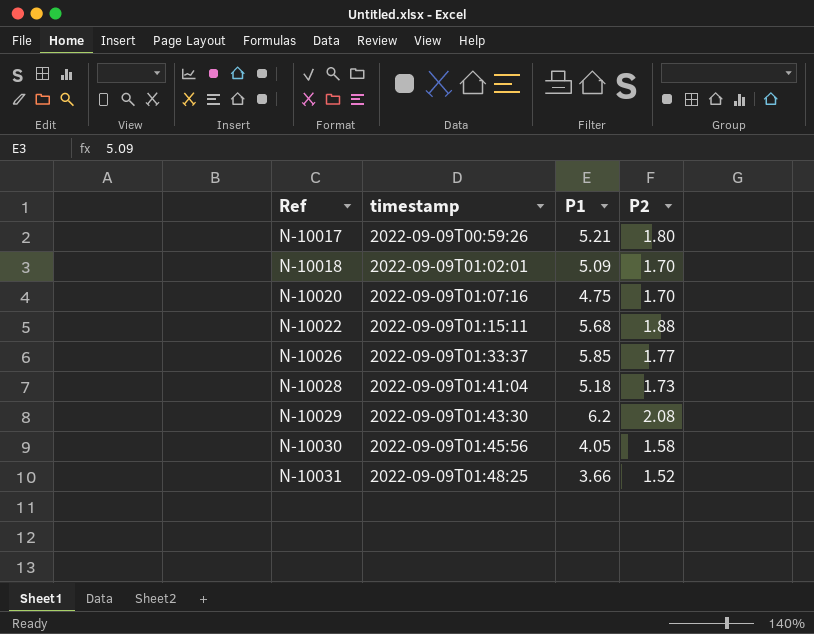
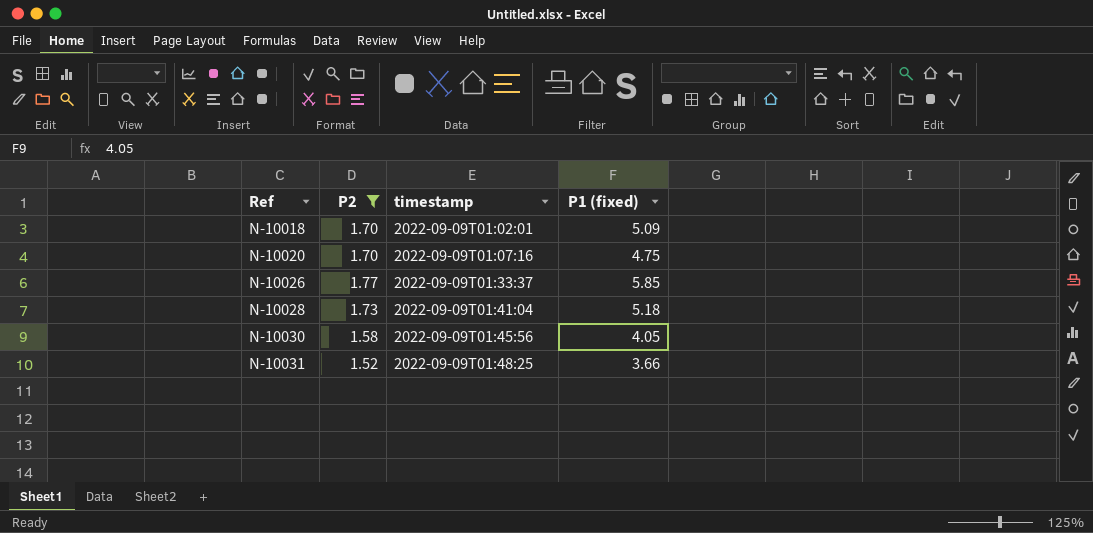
filter: none -> P2 <= 1.77
column P2 | position: 4 -> 2
column name: P1 -> P1 (fixed)

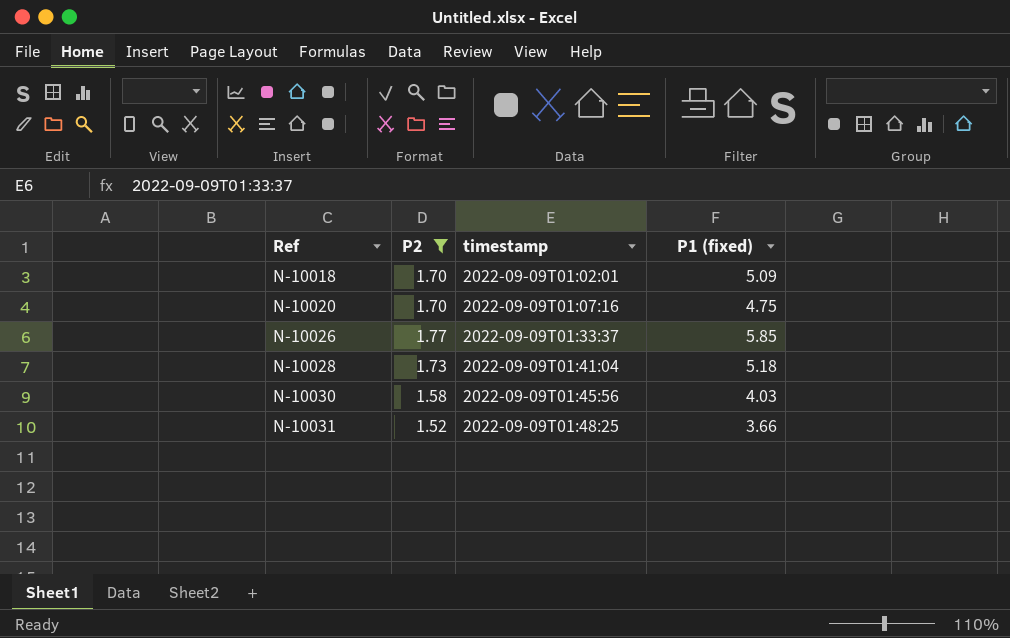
N-10030 | P1 (fixed): 4.05 -> 4.03

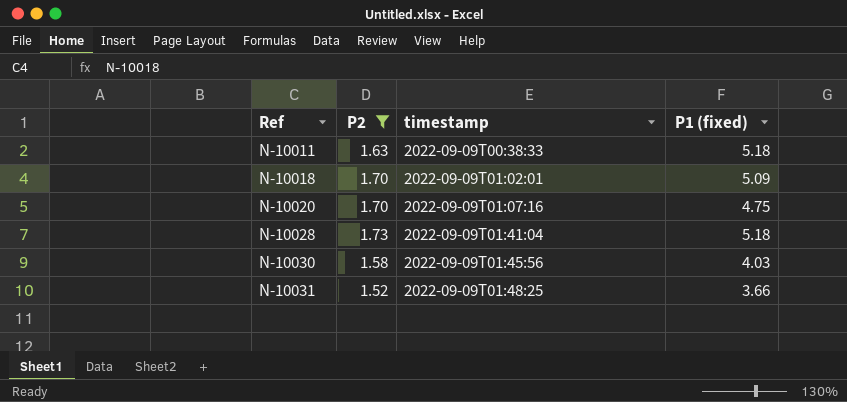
row N-10026: 1.77 | 2022-09-09T01:33:37 | 5.85 -> none
row N-10011: none -> 1.63 | 2022-09-09T00:38:33 | 5.18

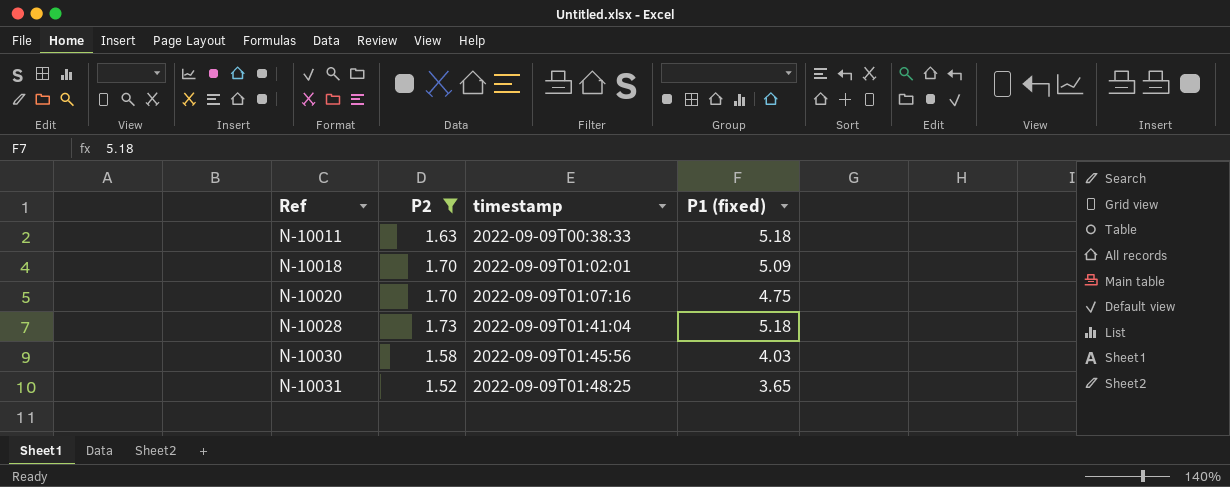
N-10031 | P1 (fixed): 3.66 -> 3.65

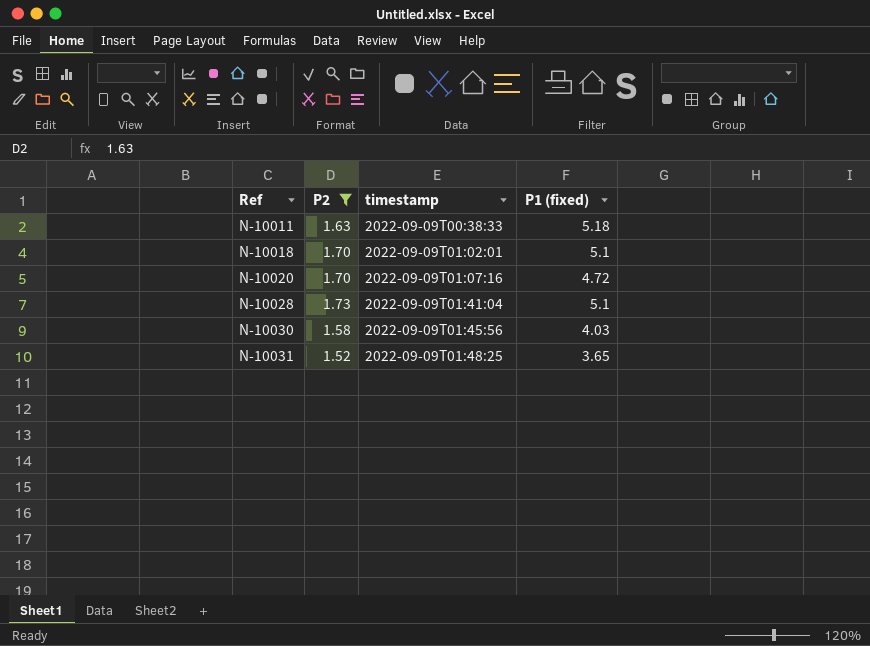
N-10018 | P1 (fixed): 5.09 -> 5.1
N-10020 | P1 (fixed): 4.75 -> 4.72
N-10028 | P1 (fixed): 5.18 -> 5.1

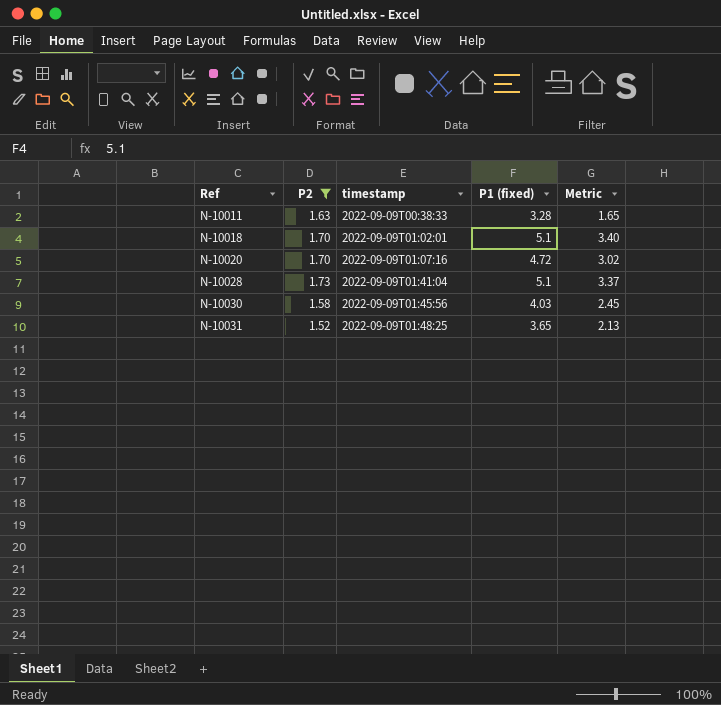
column Metric | formula: none -> [P1 (fixed)] - [P2]
N-10011 | P1 (fixed): 5.18 -> 3.28

